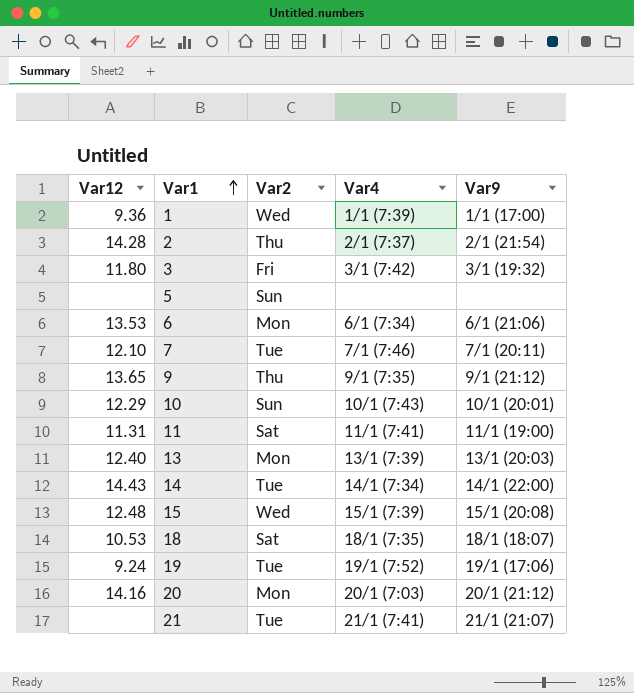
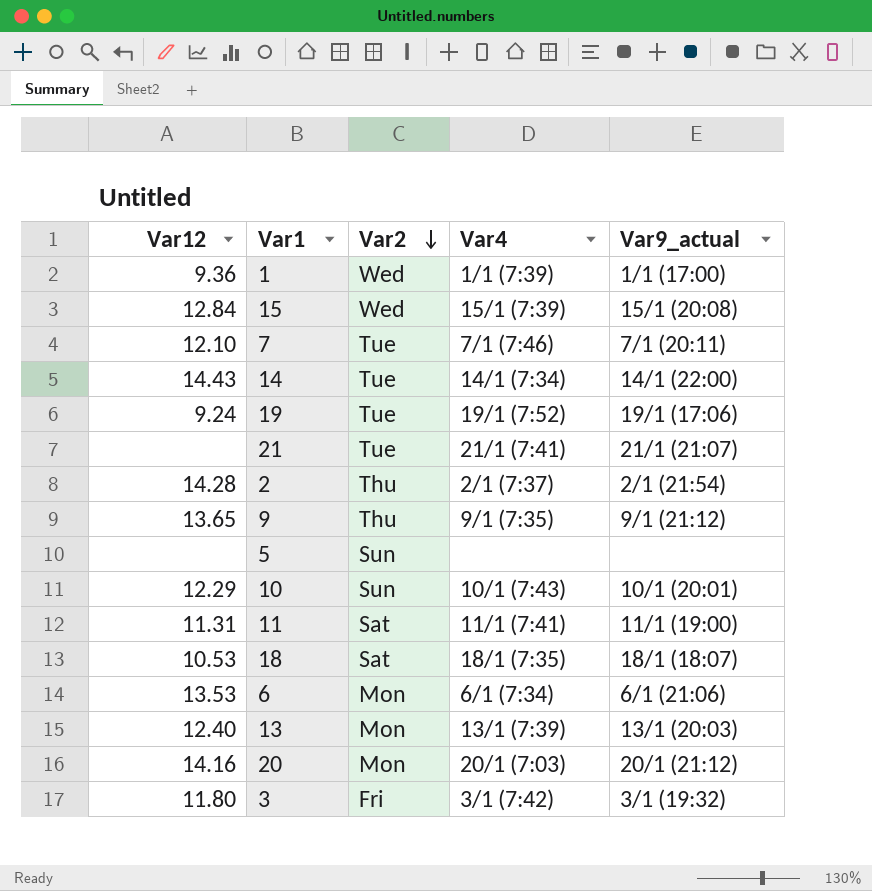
row order: Var1 ascending -> Var2 descending
column name: Var9 -> Var9_actual
15 | Var12: 12.48 -> 12.84

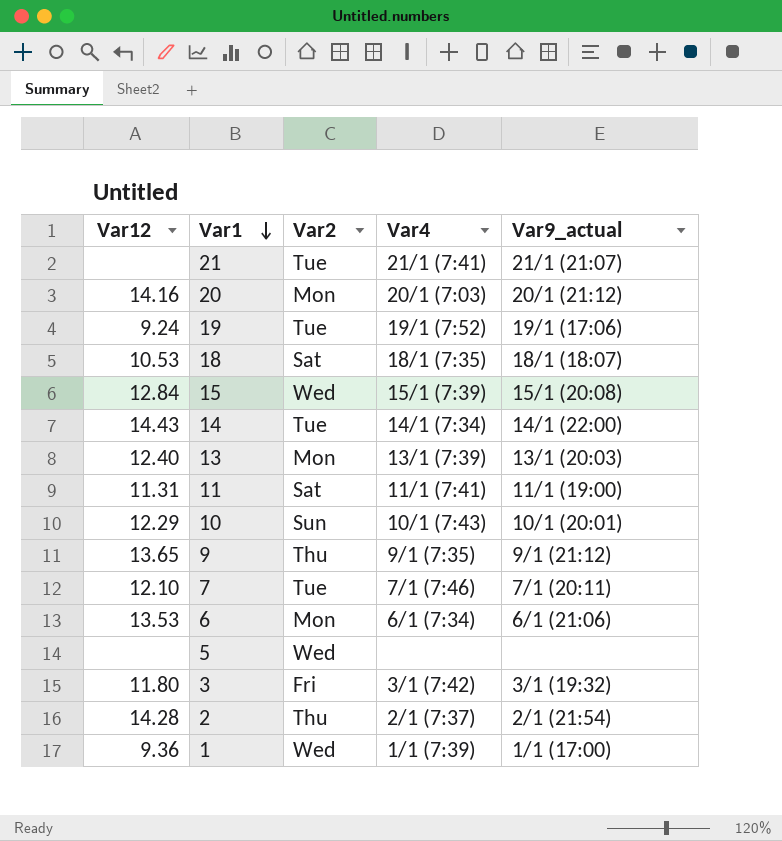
row order: Var2 descending -> Var1 descending
5 | Var2: Sun -> Wed

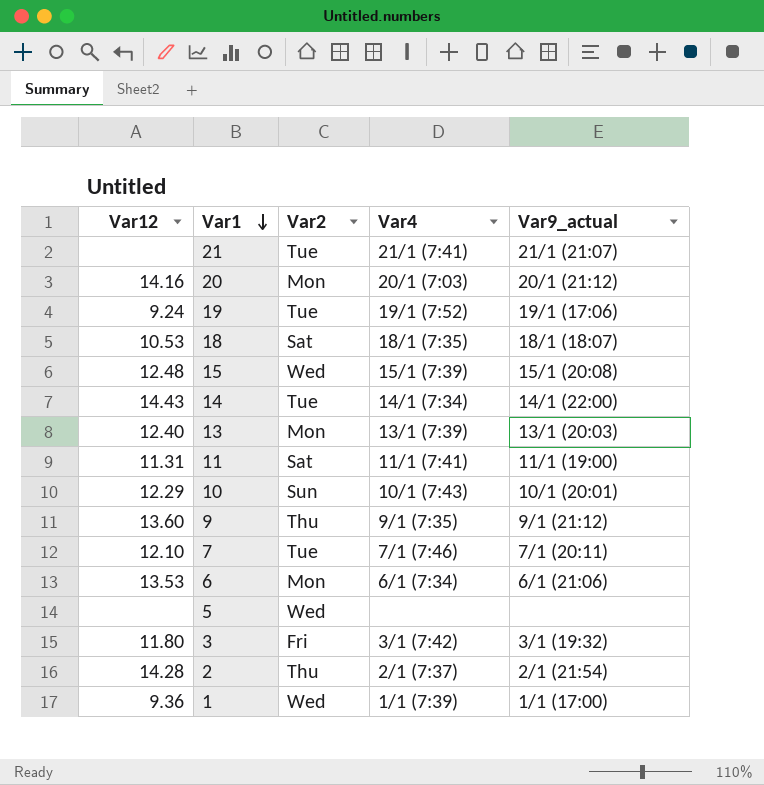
15 | Var12: 12.84 -> 12.48
9 | Var12: 13.65 -> 13.60

